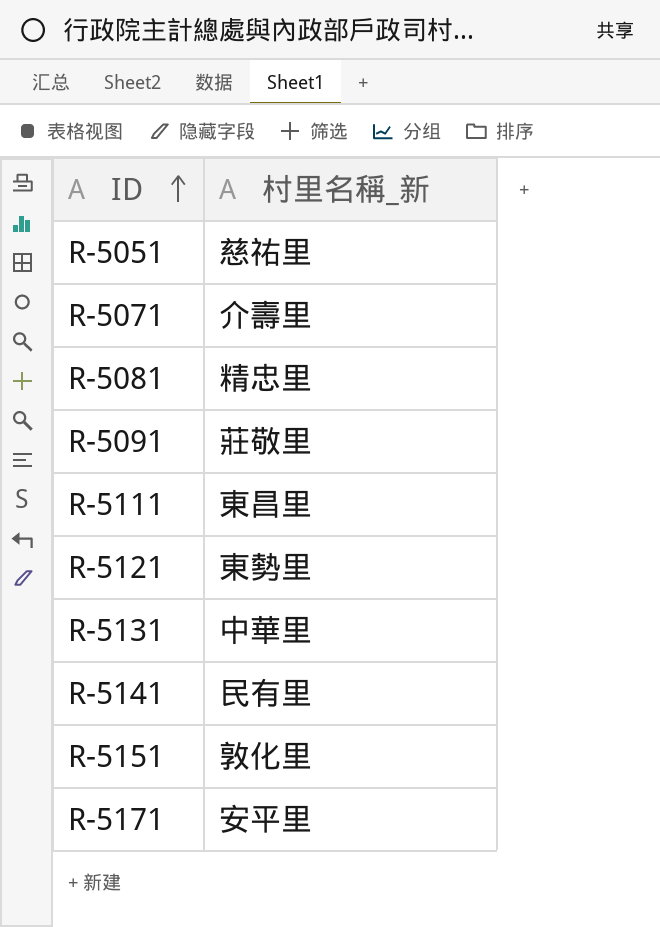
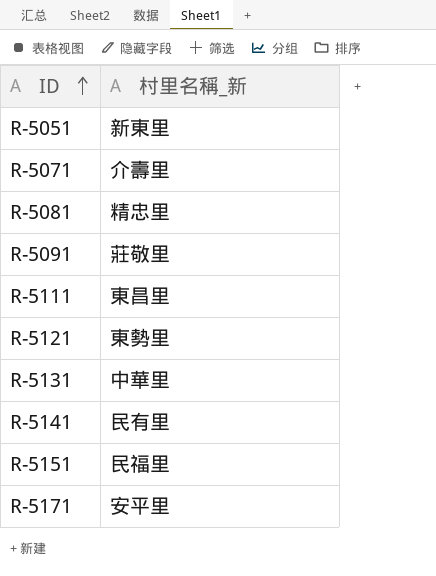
R-5051 | 村里名稱_新: 慈祐里 -> 新東里
R-5151 | 村里名稱_新: 敦化里 -> 民福里

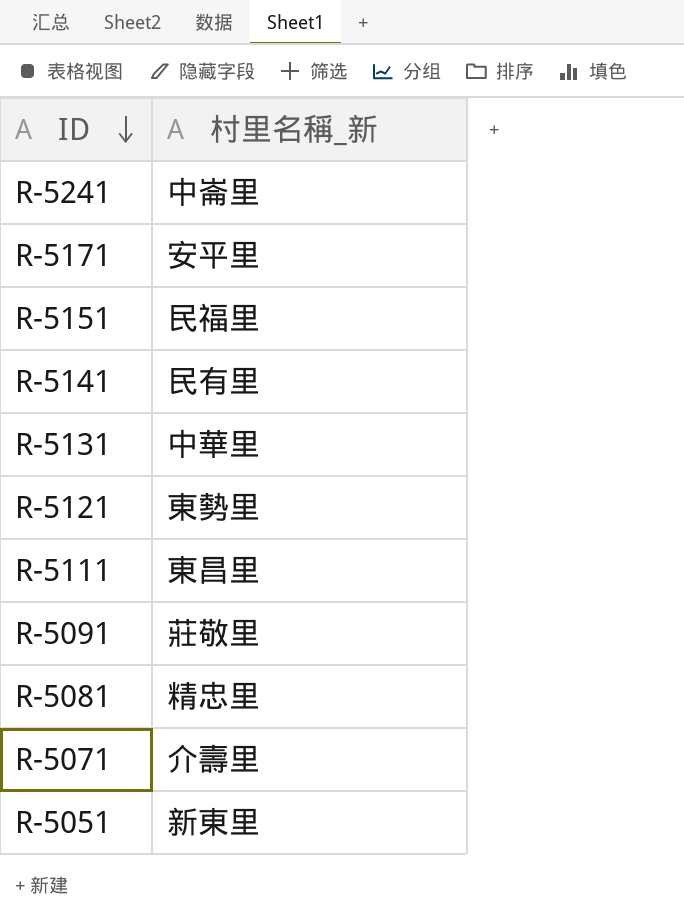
row order: ID ascending -> ID descending
row R-5241: none -> 中崙里

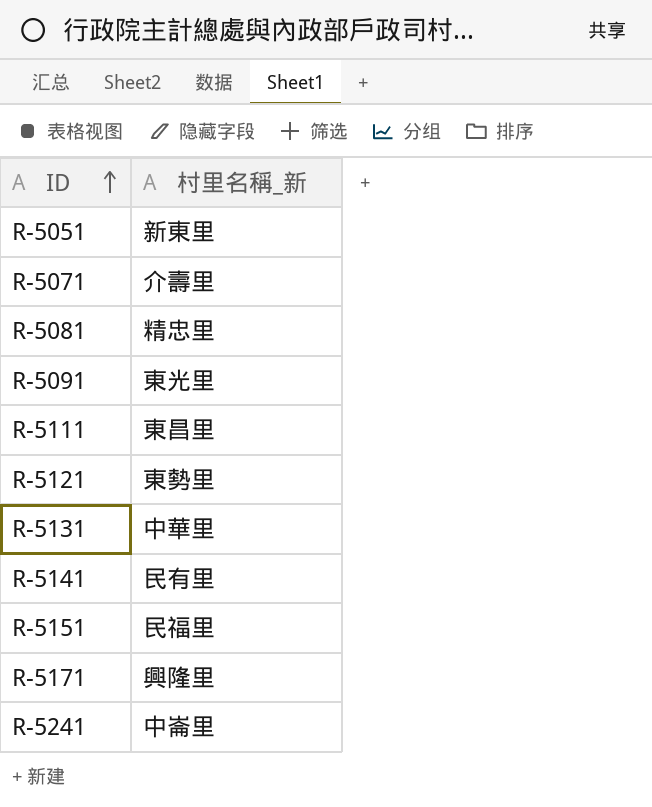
row order: ID descending -> ID ascending
R-5091 | 村里名稱_新: 莊敬里 -> 東光里
R-5171 | 村里名稱_新: 安平里 -> 興隆里

